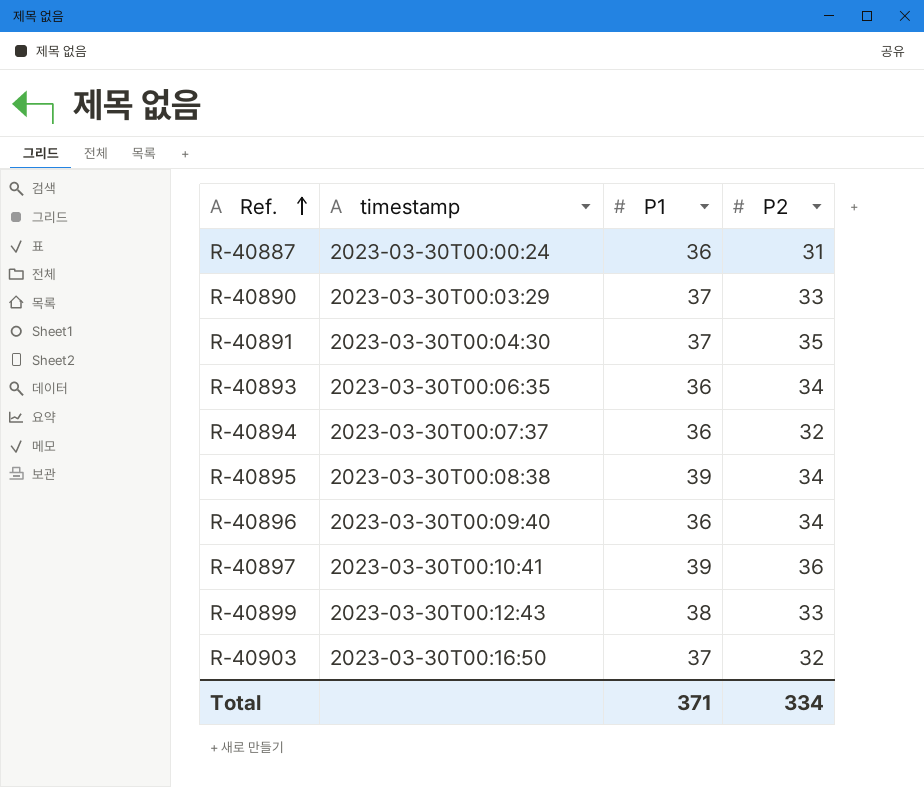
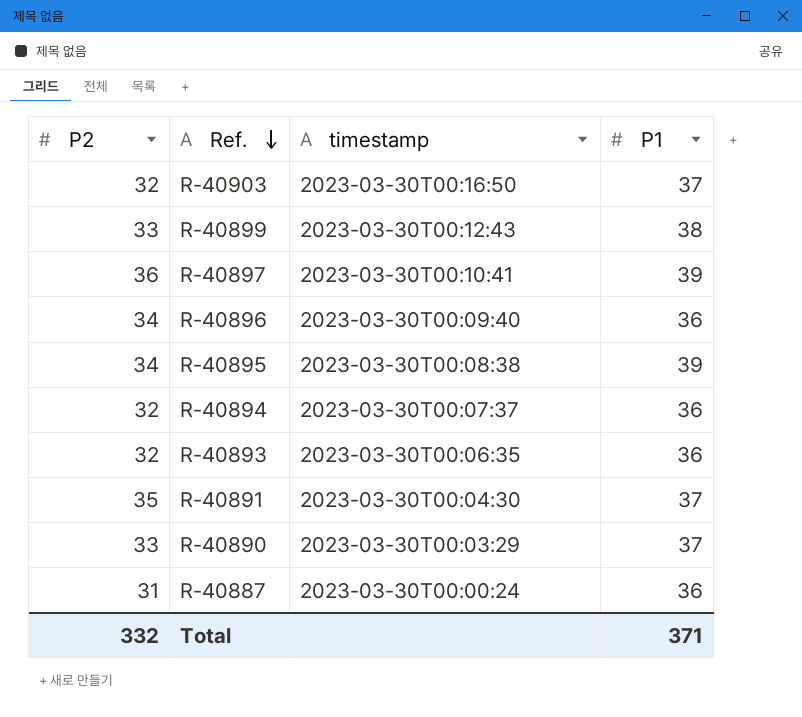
row order: Ref. ascending -> Ref. descending
column P2 | position: 4 -> 1
R-40893 | P2: 34 -> 32
Total | P2: 334 -> 332

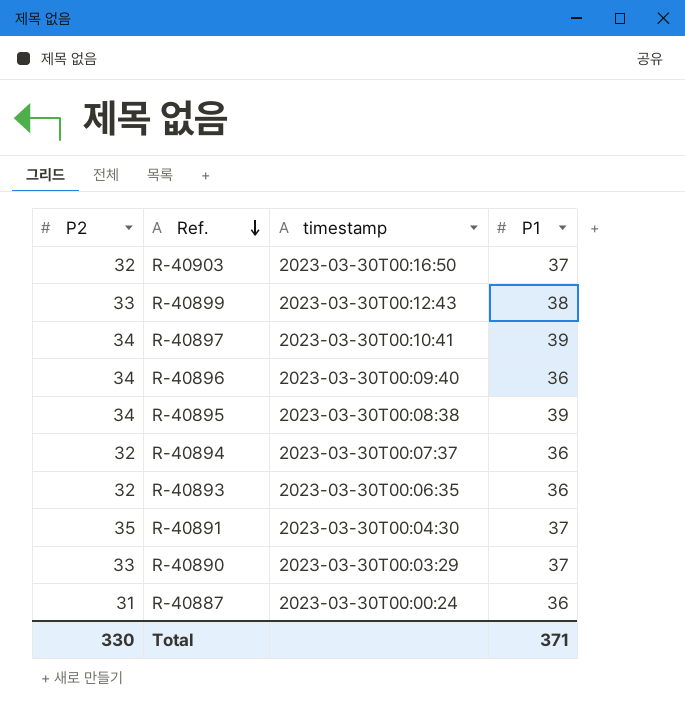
R-40897 | P2: 36 -> 34
Total | P2: 332 -> 330

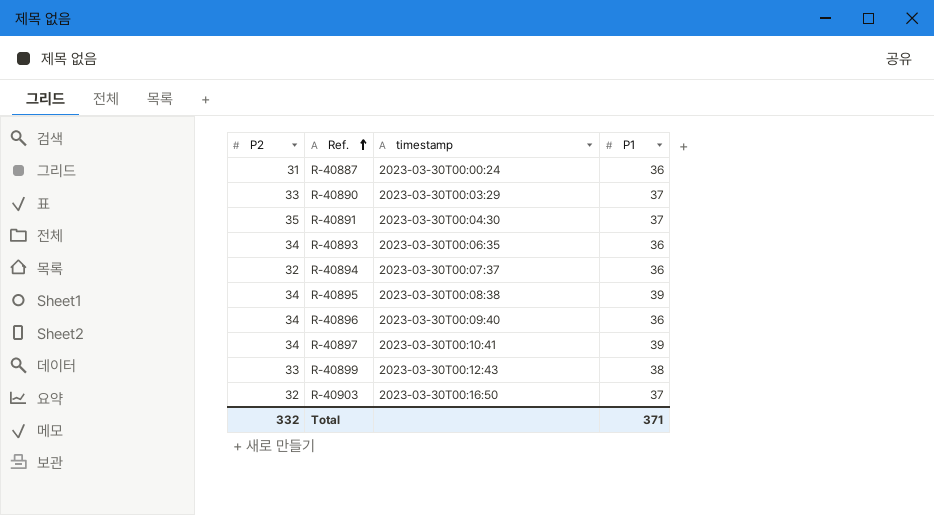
row order: Ref. descending -> Ref. ascending
R-40893 | P2: 32 -> 34
Total | P2: 330 -> 332

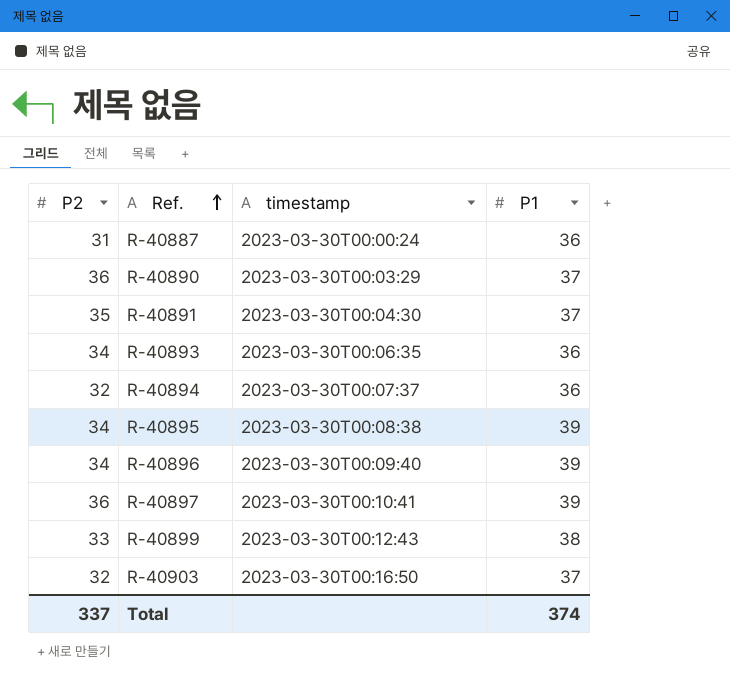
R-40890 | P2: 33 -> 36
R-40896 | P1: 36 -> 39
R-40897 | P2: 34 -> 36
Total | P2: 332 -> 337
Total | P1: 371 -> 374

